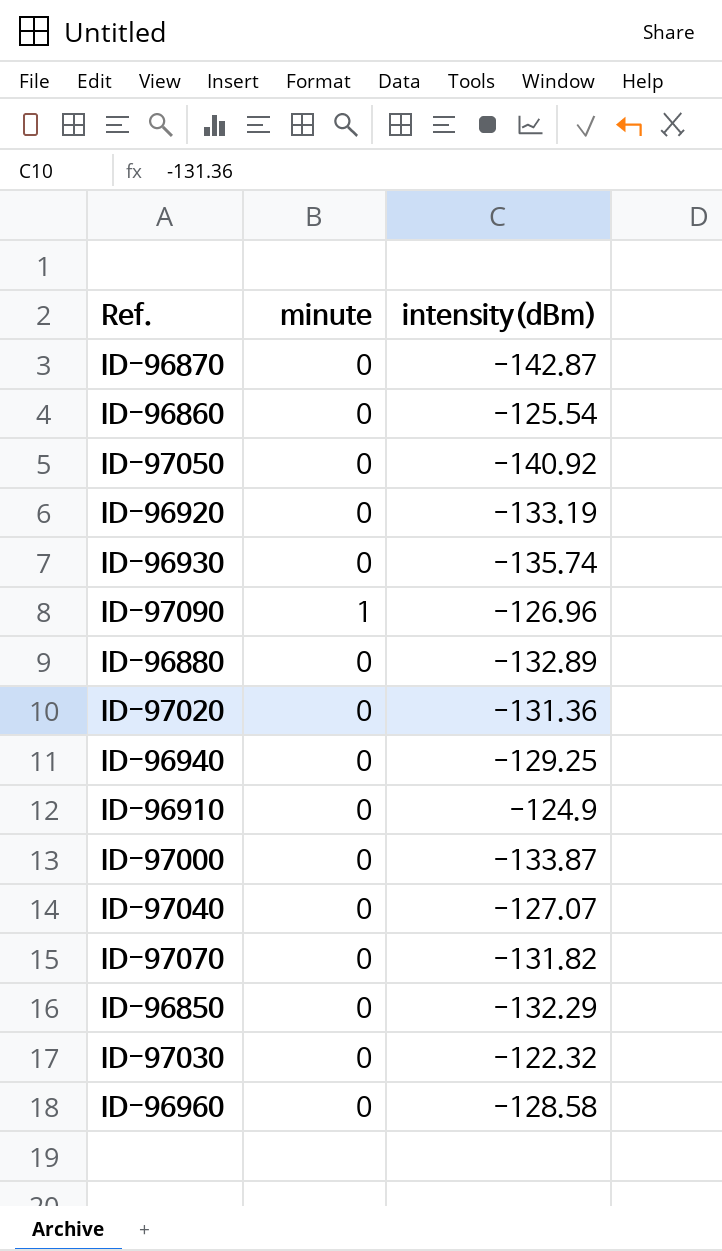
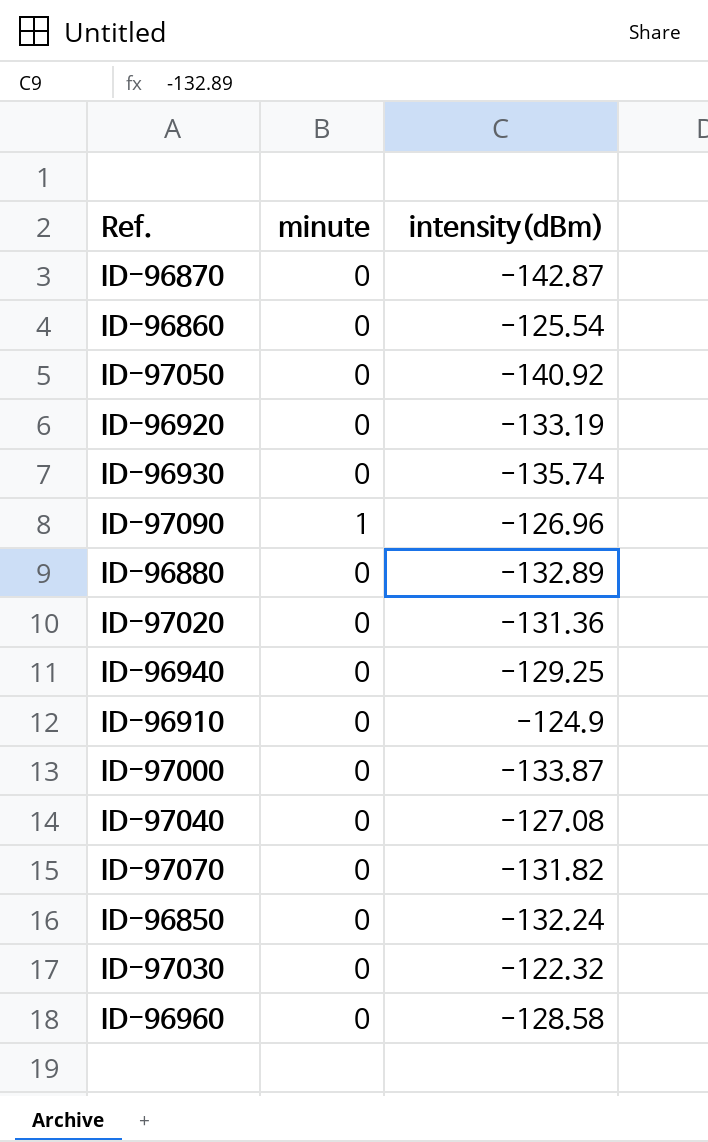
ID-97040 | intensity(dBm): -127.07 -> -127.08
ID-96850 | intensity(dBm): -132.29 -> -132.24

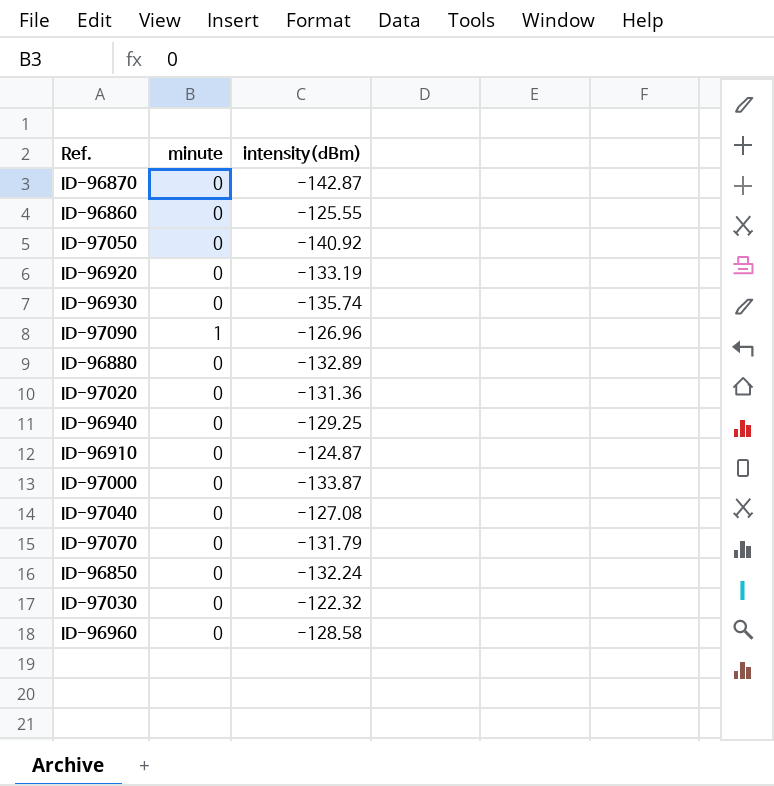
ID-96860 | intensity(dBm): -125.54 -> -125.55
ID-96910 | intensity(dBm): -124.9 -> -124.87
ID-97070 | intensity(dBm): -131.82 -> -131.79

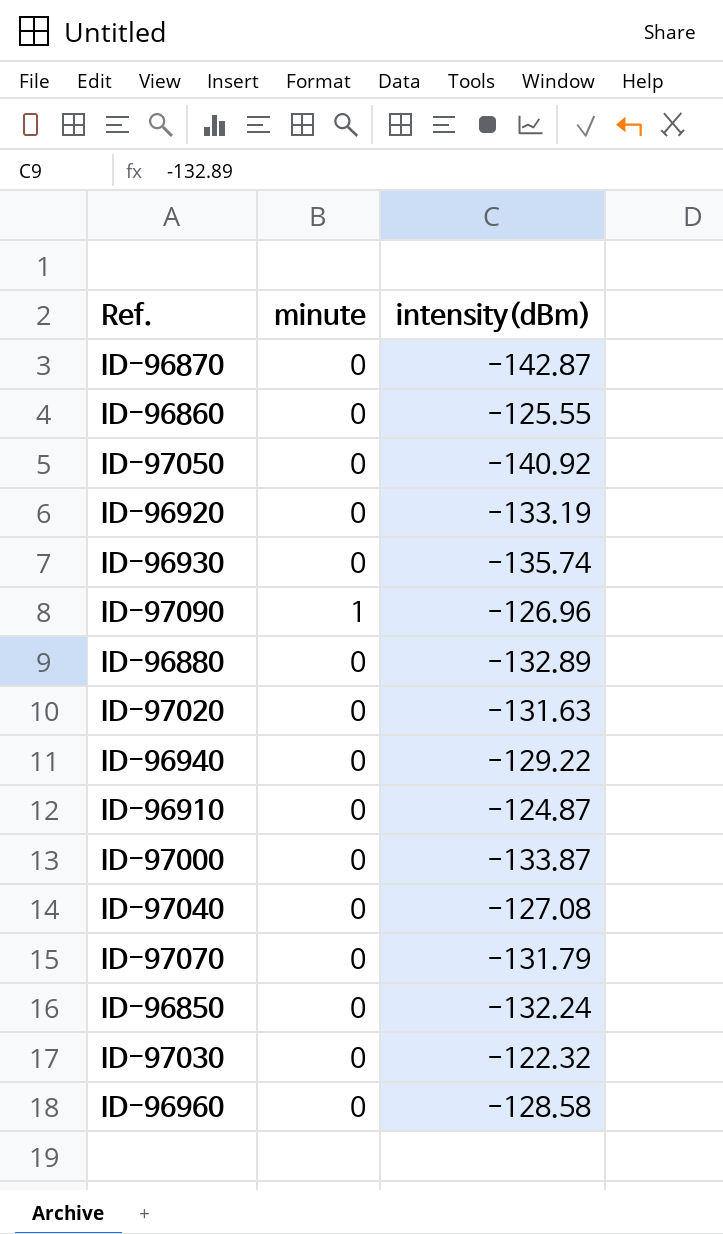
ID-97020 | intensity(dBm): -131.36 -> -131.63
ID-96940 | intensity(dBm): -129.25 -> -129.22

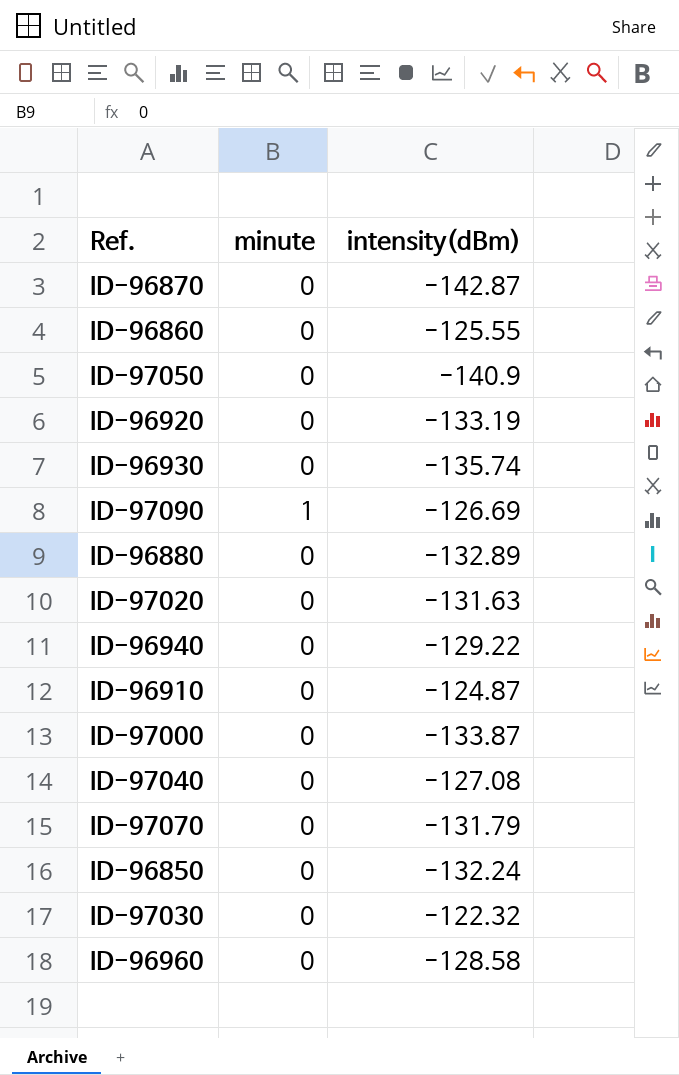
ID-97050 | intensity(dBm): -140.92 -> -140.9
ID-97090 | intensity(dBm): -126.96 -> -126.69

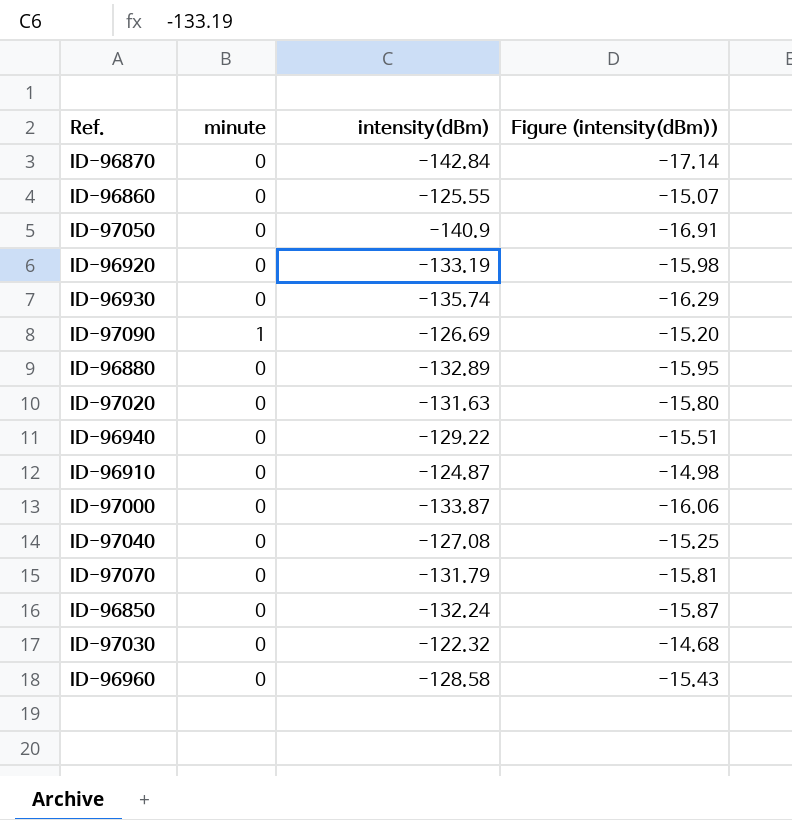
column Figure (intensity(dBm)) | formula: none -> [intensity(dBm)] * 0.12
ID-96870 | intensity(dBm): -142.87 -> -142.84

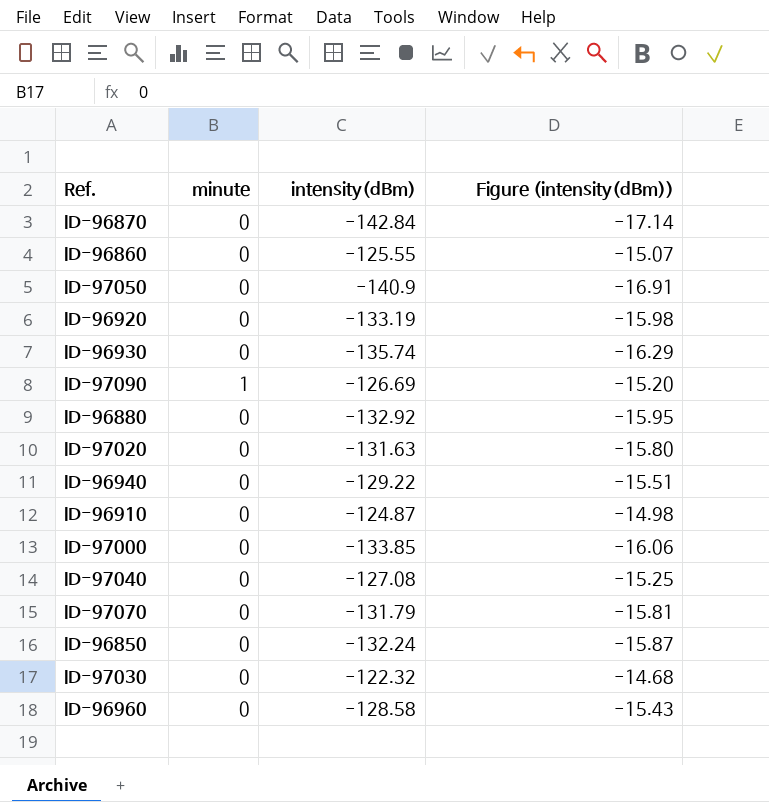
ID-96880 | intensity(dBm): -132.89 -> -132.92
ID-97000 | intensity(dBm): -133.87 -> -133.85

